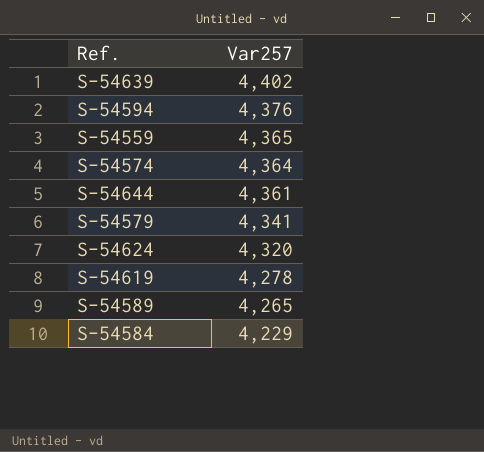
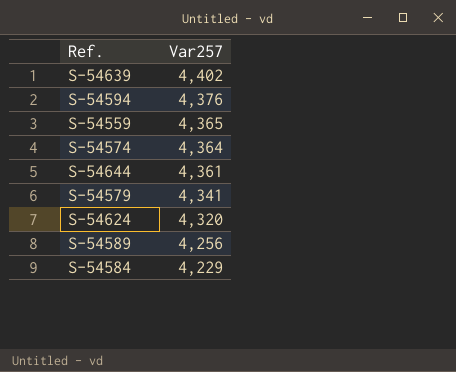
row S-54619: 4,278 -> none
S-54589 | Var257: 4,265 -> 4,256

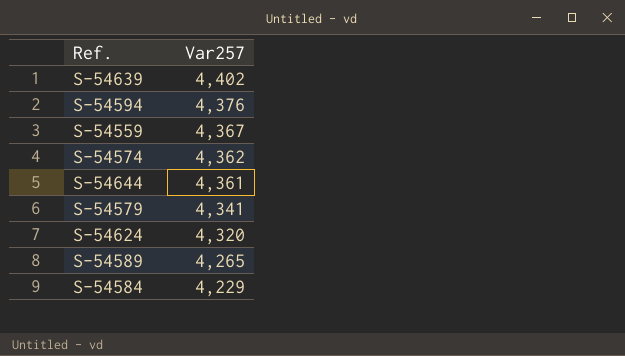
S-54559 | Var257: 4,365 -> 4,367
S-54574 | Var257: 4,364 -> 4,362
S-54589 | Var257: 4,256 -> 4,265

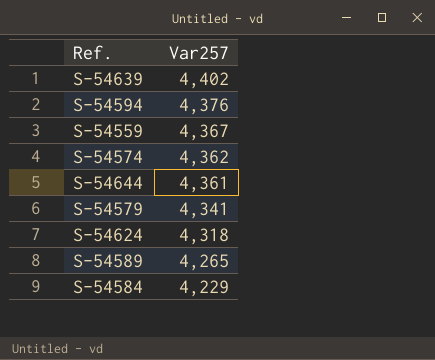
S-54624 | Var257: 4,320 -> 4,318

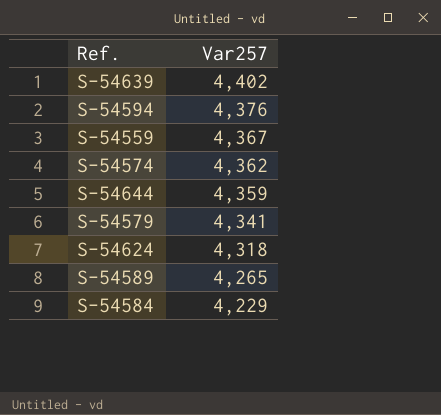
S-54644 | Var257: 4,361 -> 4,359

